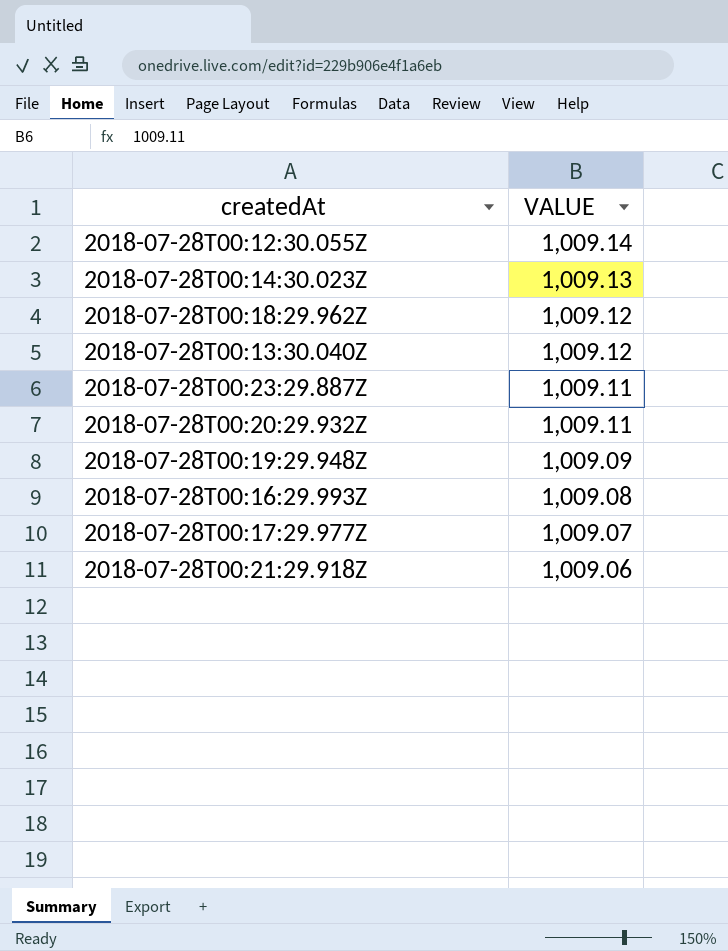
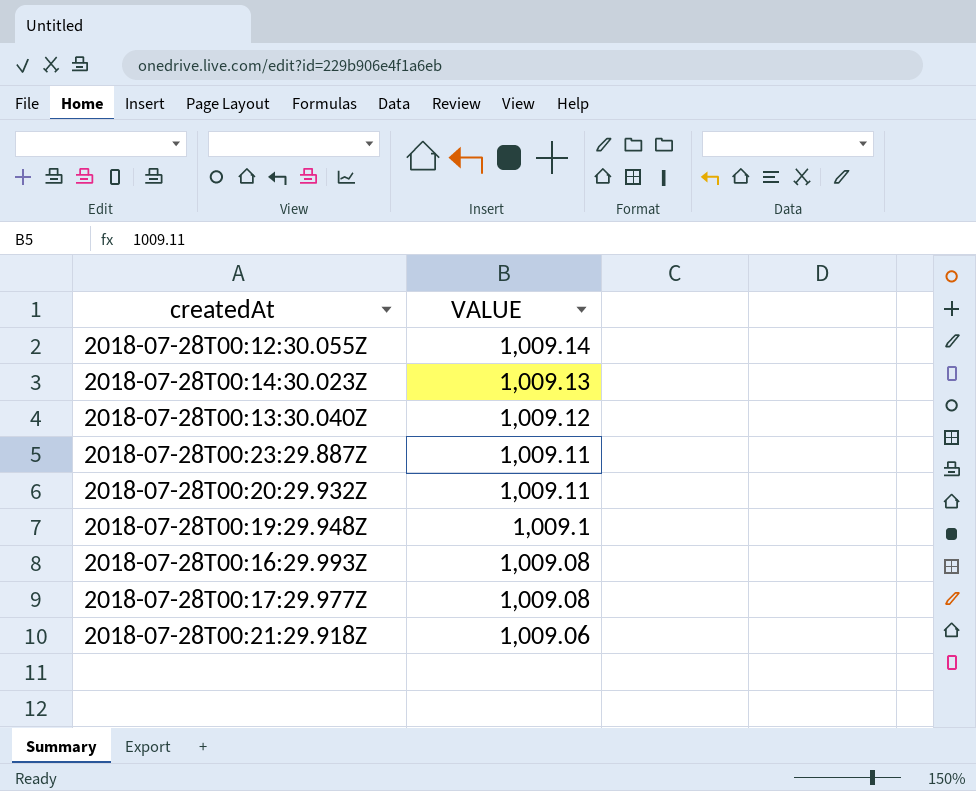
row 2018-07-28T00:18:29.962Z: 1,009.12 -> none
2018-07-28T00:19:29.948Z | VALUE: 1,009.09 -> 1,009.1
2018-07-28T00:17:29.977Z | VALUE: 1,009.07 -> 1,009.08

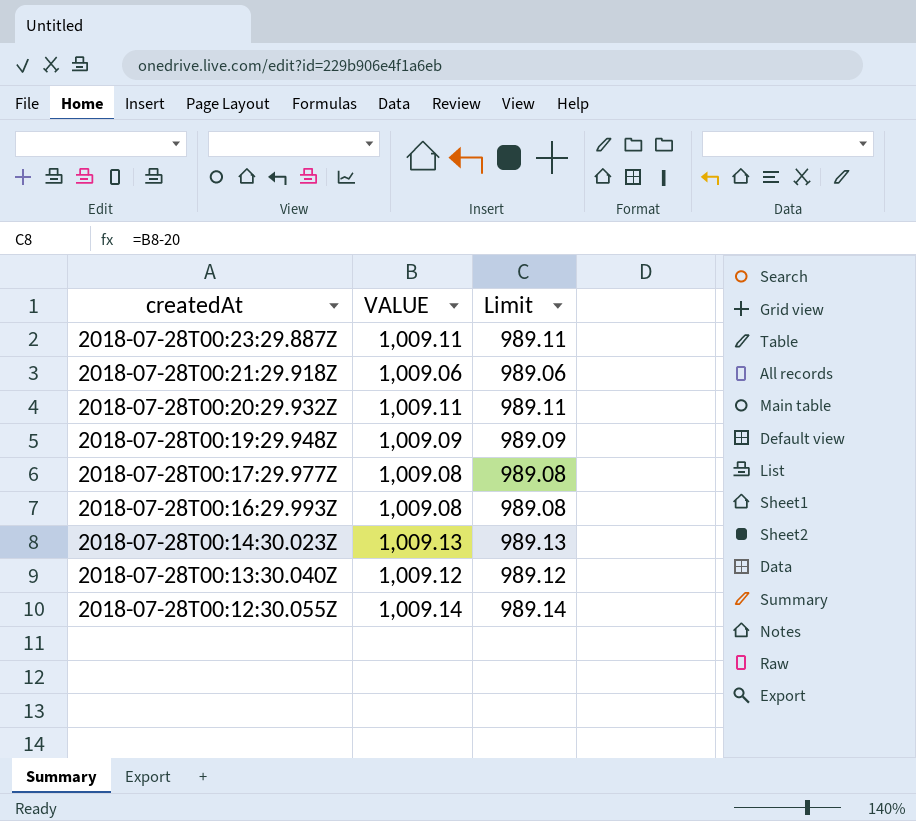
row order: VALUE descending -> createdAt descending
column Limit | formula: none -> [VALUE] - 20
2018-07-28T00:19:29.948Z | VALUE: 1,009.1 -> 1,009.09

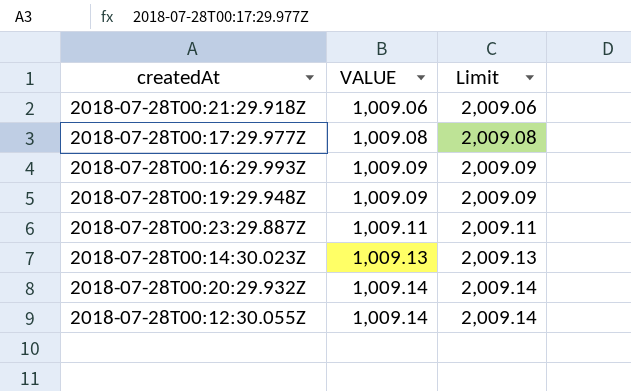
row order: createdAt descending -> VALUE ascending
column Limit | formula: [VALUE] - 20 -> [VALUE] + 1000
row 2018-07-28T00:13:30.040Z: 1,009.12 | 989.12 -> none
2018-07-28T00:16:29.993Z | VALUE: 1,009.08 -> 1,009.09
2018-07-28T00:20:29.932Z | VALUE: 1,009.11 -> 1,009.14

